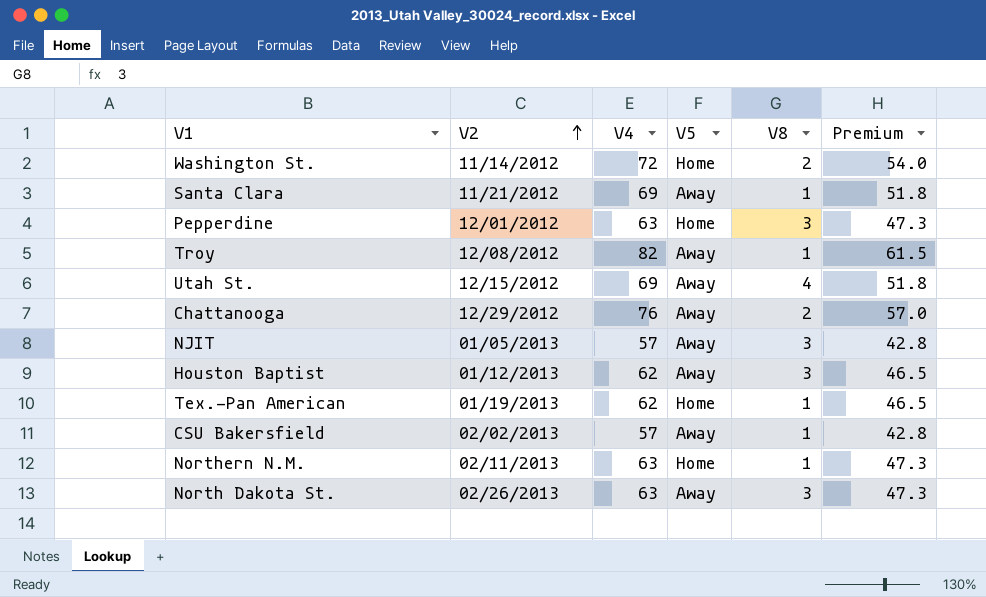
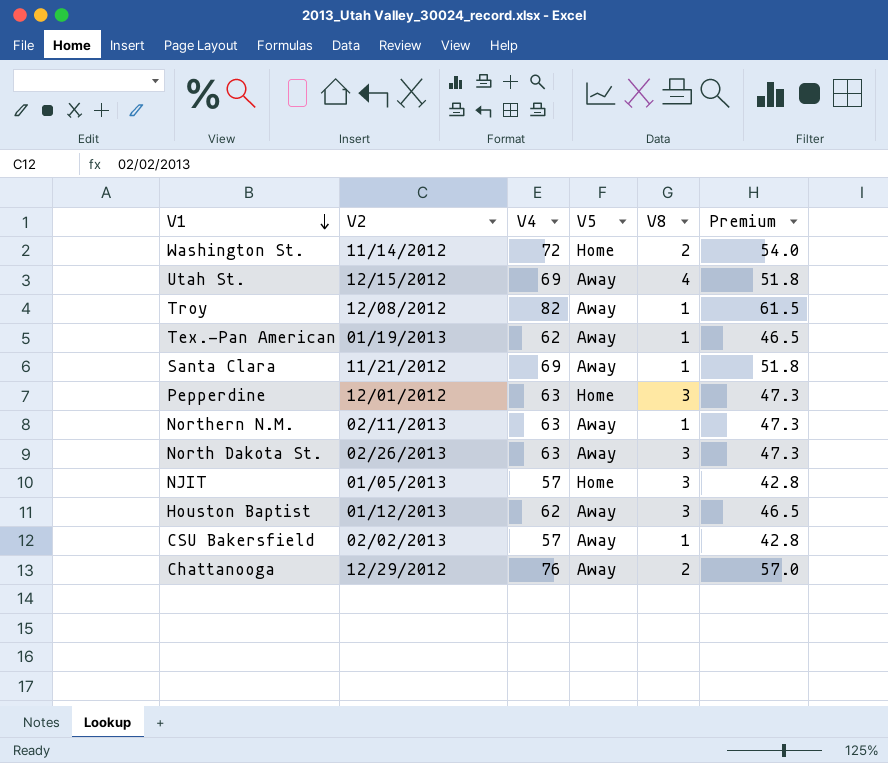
row order: V2 ascending -> V1 descending
Tex.-Pan American | V5: Home -> Away
Northern N.M. | V5: Home -> Away
NJIT | V5: Away -> Home

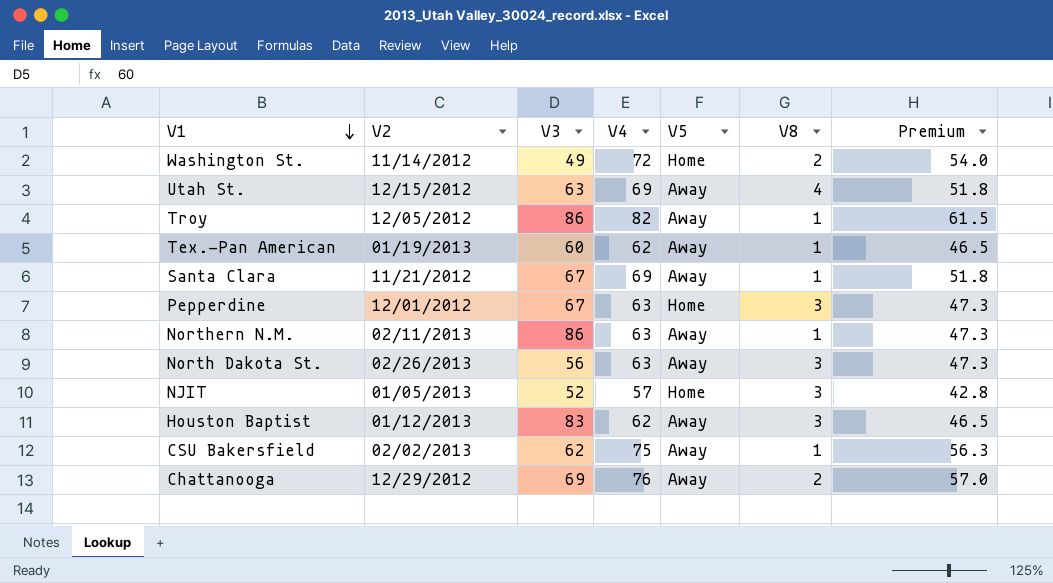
column V3 | position: none -> 3
Troy | V2: 12/08/2012 -> 12/05/2012
CSU Bakersfield | V4: 57 -> 75
CSU Bakersfield | Premium: 42.8 -> 56.3

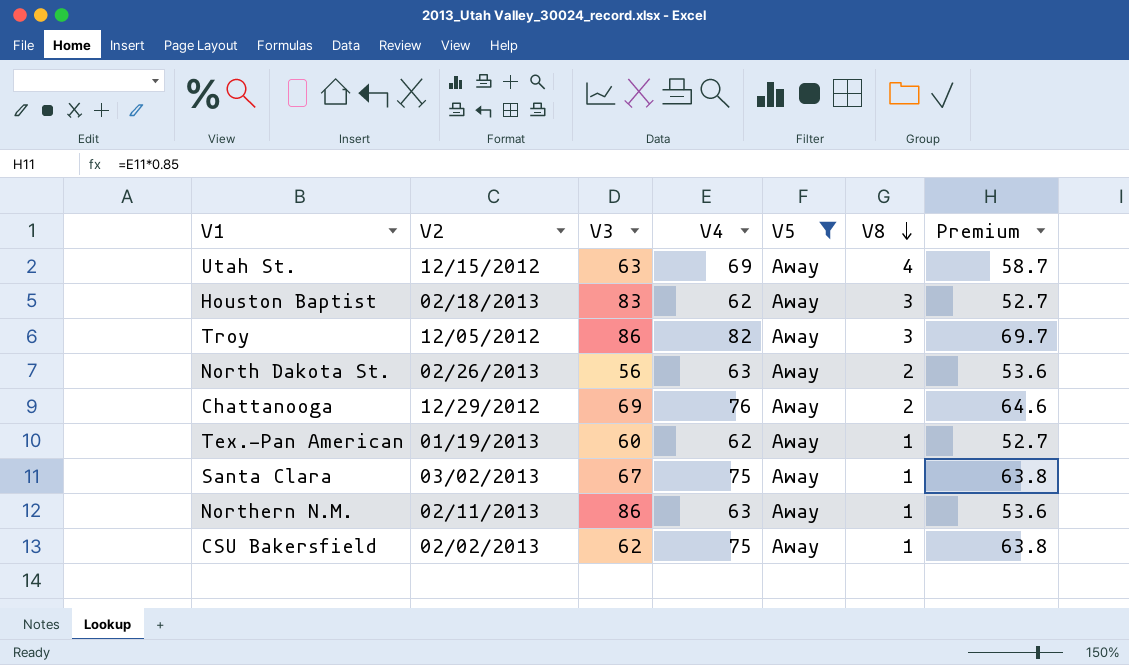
filter: none -> V5 = Away
row order: V1 descending -> V8 descending
column Premium | formula: [V4] * 0.75 -> [V4] * 0.85
Houston Baptist | V2: 01/12/2013 -> 02/18/2013
Troy | V8: 1 -> 3
North Dakota St. | V8: 3 -> 2
Santa Clara | V2: 11/21/2012 -> 03/02/2013
Santa Clara | V4: 69 -> 75

